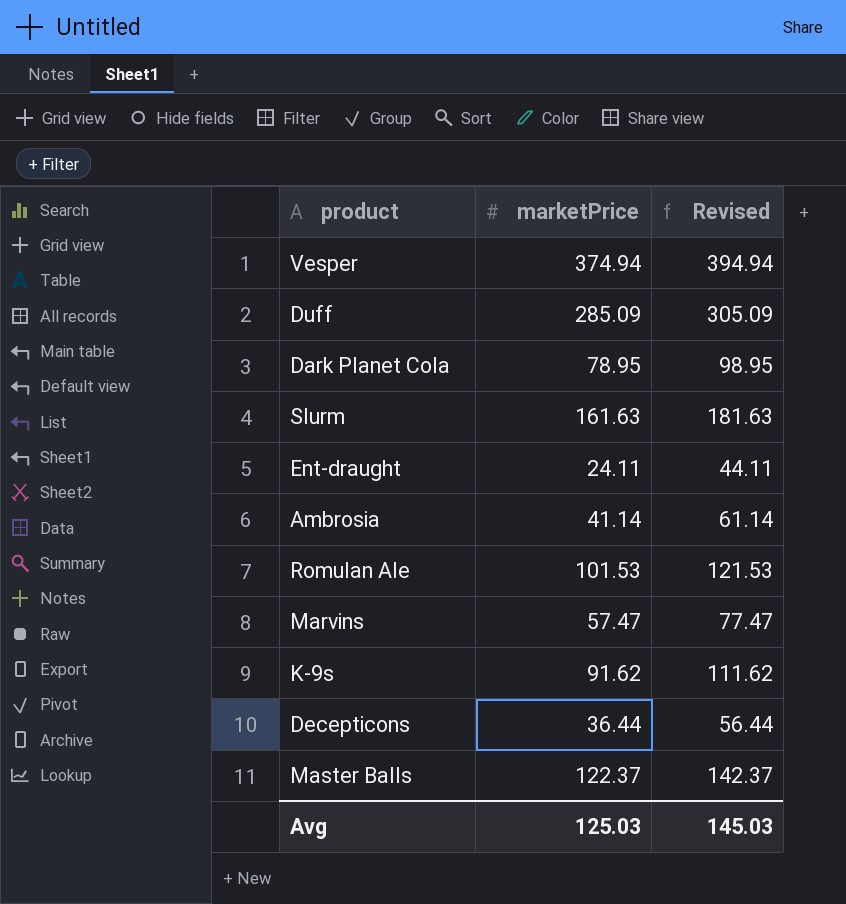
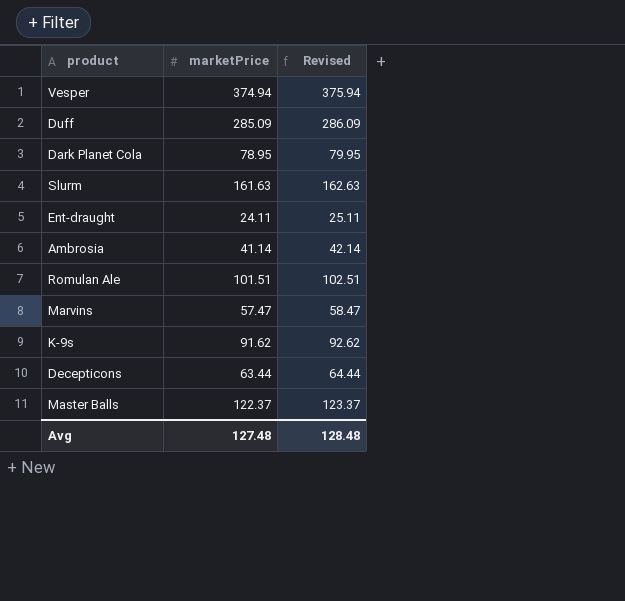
column Revised | formula: [marketPrice] + 20 -> [marketPrice] + 1
Romulan Ale | marketPrice: 101.53 -> 101.51
Decepticons | marketPrice: 36.44 -> 63.44
Avg | marketPrice: 125.03 -> 127.48
Avg | Revised: 145.03 -> 128.48

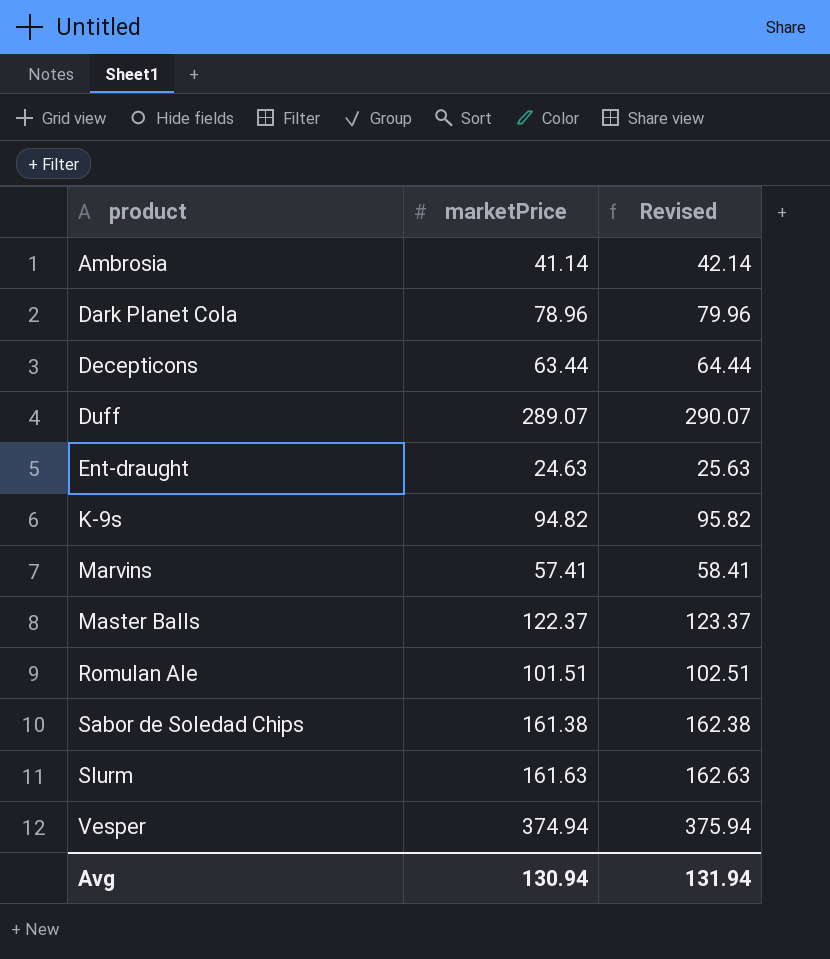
row order: none -> product ascending
Dark Planet Cola | marketPrice: 78.95 -> 78.96
Dark Planet Cola | Revised: 79.95 -> 79.96
Duff | marketPrice: 285.09 -> 289.07
Duff | Revised: 286.09 -> 290.07
Ent-draught | marketPrice: 24.11 -> 24.63
Ent-draught | Revised: 25.11 -> 25.63
K-9s | marketPrice: 91.62 -> 94.82
K-9s | Revised: 92.62 -> 95.82
Marvins | marketPrice: 57.47 -> 57.41
Marvins | Revised: 58.47 -> 58.41
row Sabor de Soledad Chips: none -> 161.38 | 162.38
Avg | marketPrice: 127.48 -> 130.94
Avg | Revised: 128.48 -> 131.94

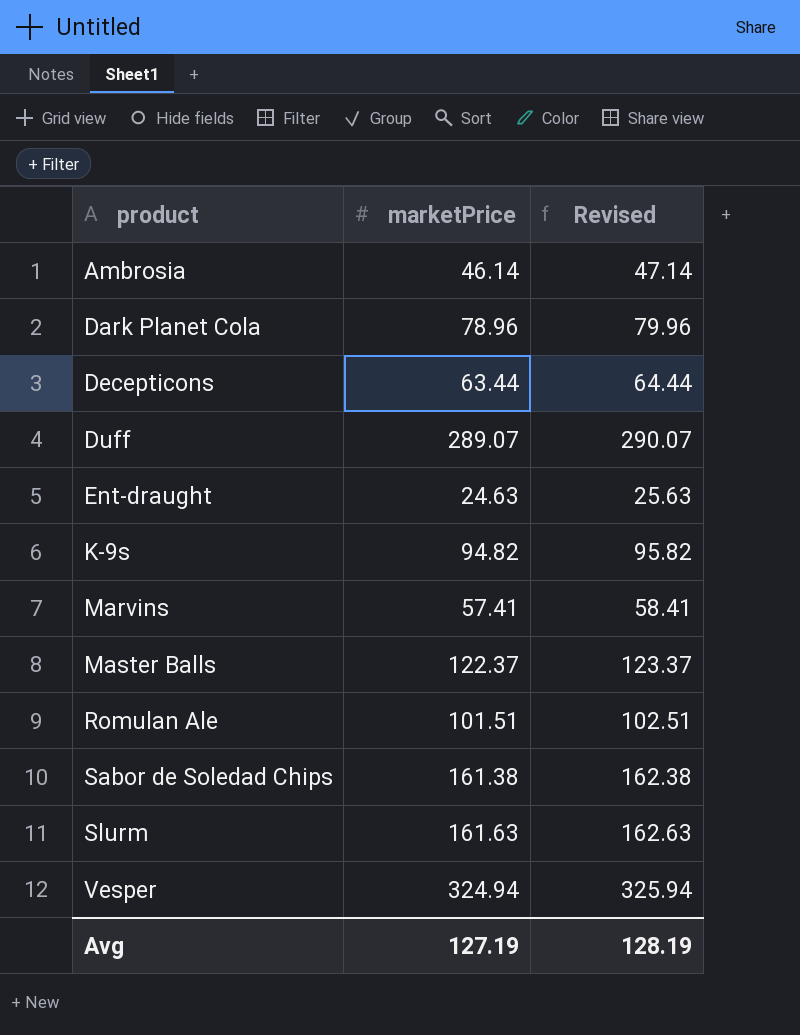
Ambrosia | marketPrice: 41.14 -> 46.14
Ambrosia | Revised: 42.14 -> 47.14
Vesper | marketPrice: 374.94 -> 324.94
Vesper | Revised: 375.94 -> 325.94
Avg | marketPrice: 130.94 -> 127.19
Avg | Revised: 131.94 -> 128.19

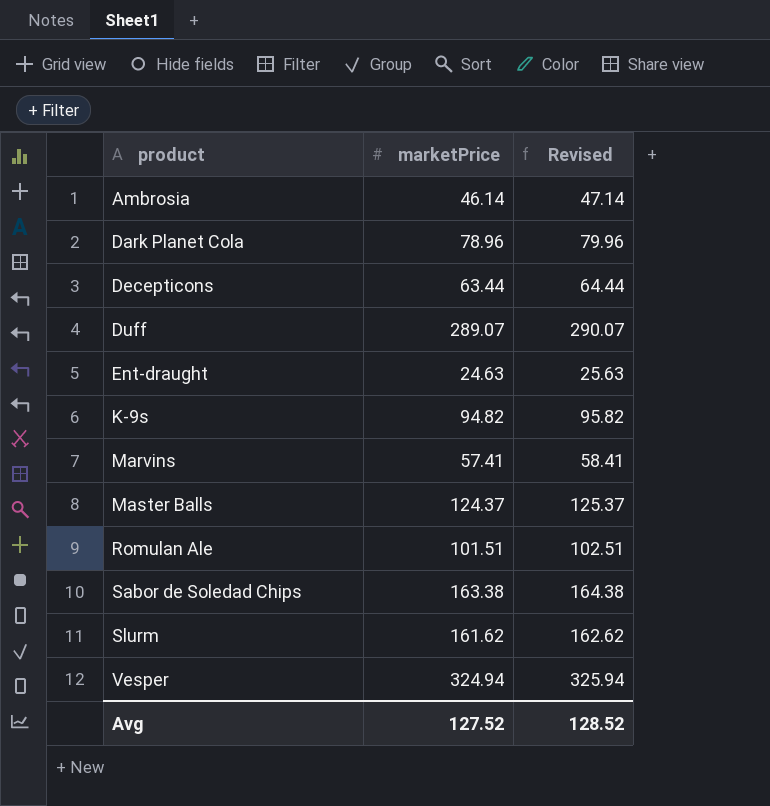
Master Balls | marketPrice: 122.37 -> 124.37
Master Balls | Revised: 123.37 -> 125.37
Sabor de Soledad Chips | marketPrice: 161.38 -> 163.38
Sabor de Soledad Chips | Revised: 162.38 -> 164.38
Slurm | marketPrice: 161.63 -> 161.62
Slurm | Revised: 162.63 -> 162.62
Avg | marketPrice: 127.19 -> 127.52
Avg | Revised: 128.19 -> 128.52

